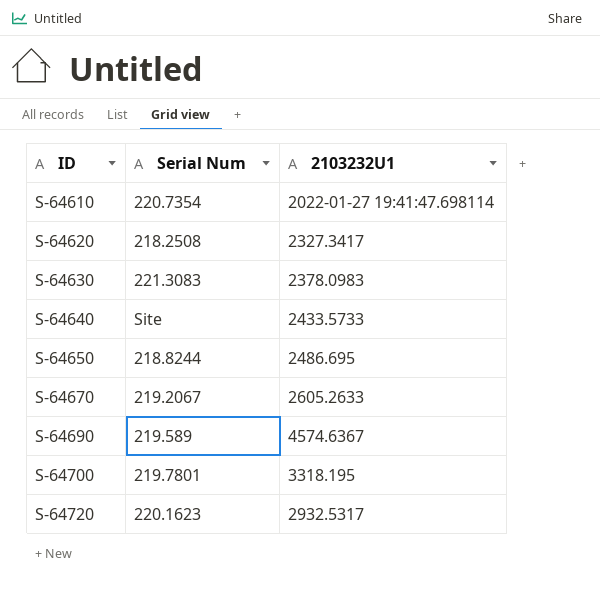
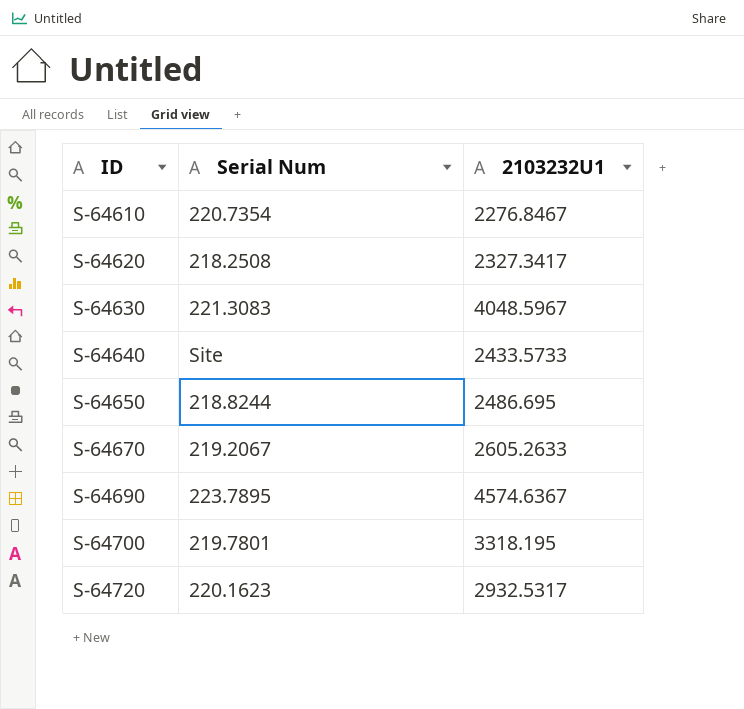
S-64610 | 2103232U1: 2022-01-27 19:41:47.698114 -> 2276.8467
S-64630 | 2103232U1: 2378.0983 -> 4048.5967
S-64690 | Serial Num: 219.589 -> 223.7895

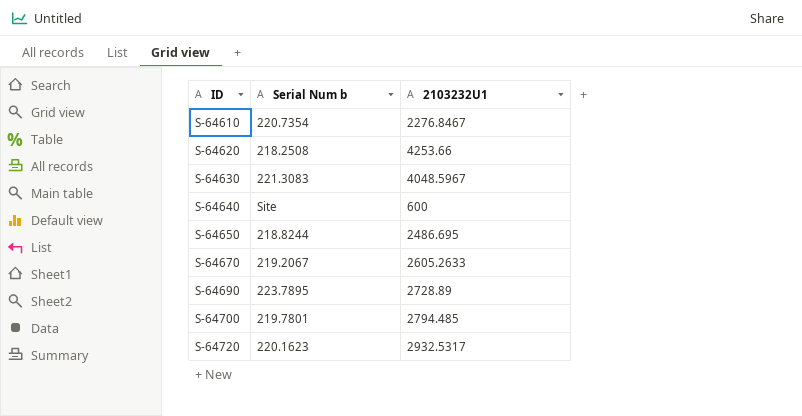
column name: Serial Num -> Serial Num b
S-64620 | 2103232U1: 2327.3417 -> 4253.66
S-64640 | 2103232U1: 2433.5733 -> 600
S-64690 | 2103232U1: 4574.6367 -> 2728.89
S-64700 | 2103232U1: 3318.195 -> 2794.485

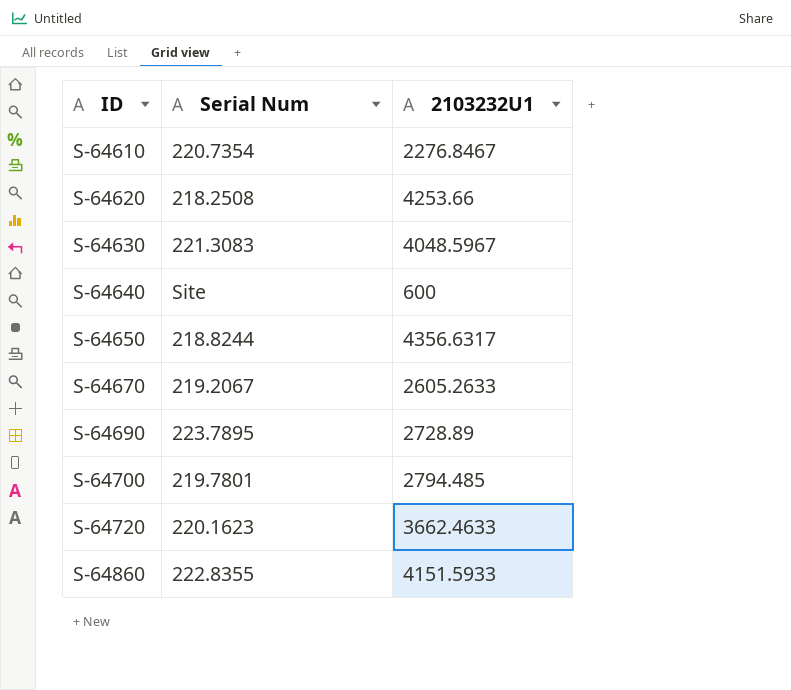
column name: Serial Num b -> Serial Num
S-64650 | 2103232U1: 2486.695 -> 4356.6317
S-64720 | 2103232U1: 2932.5317 -> 3662.4633
row S-64860: none -> 222.8355 | 4151.5933

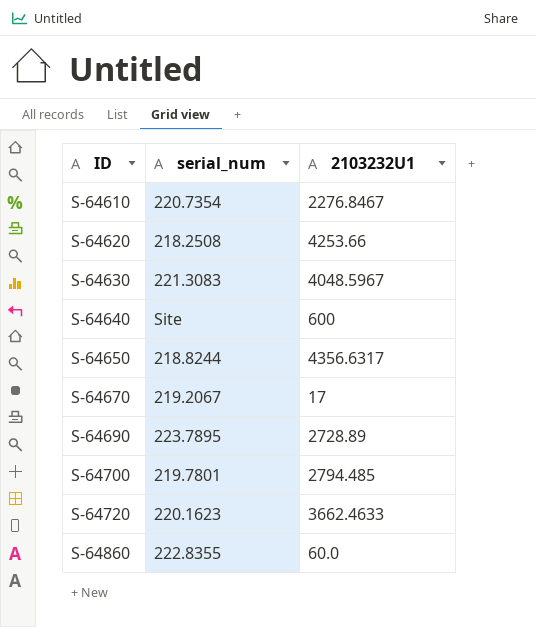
column name: Serial Num -> serial_num
S-64670 | 2103232U1: 2605.2633 -> 17
S-64860 | 2103232U1: 4151.5933 -> 60.0

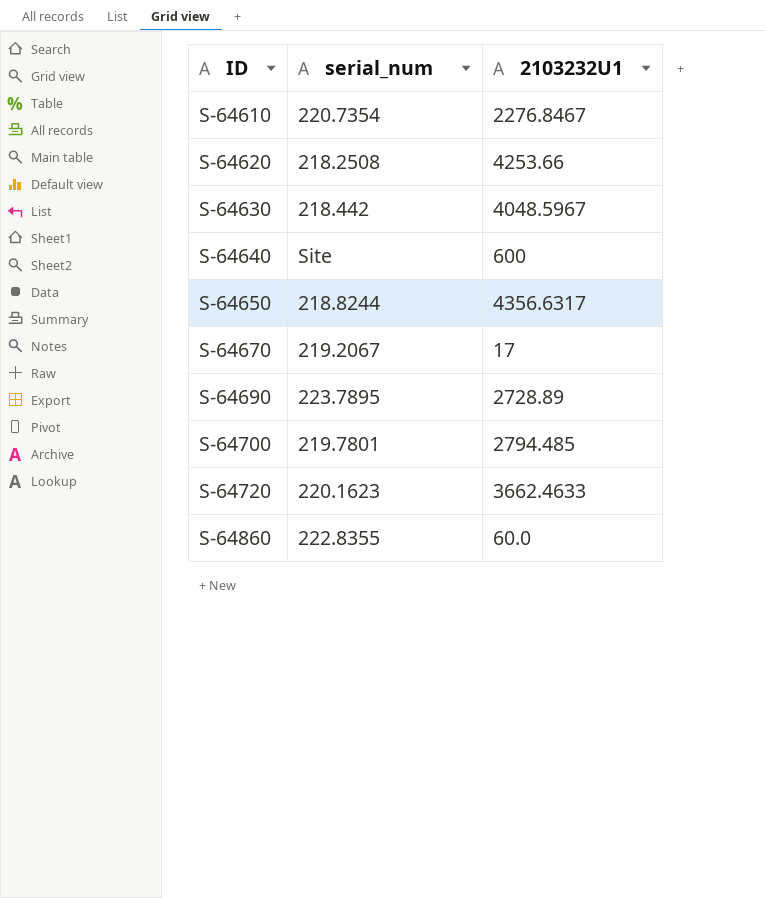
S-64630 | serial_num: 221.3083 -> 218.442

